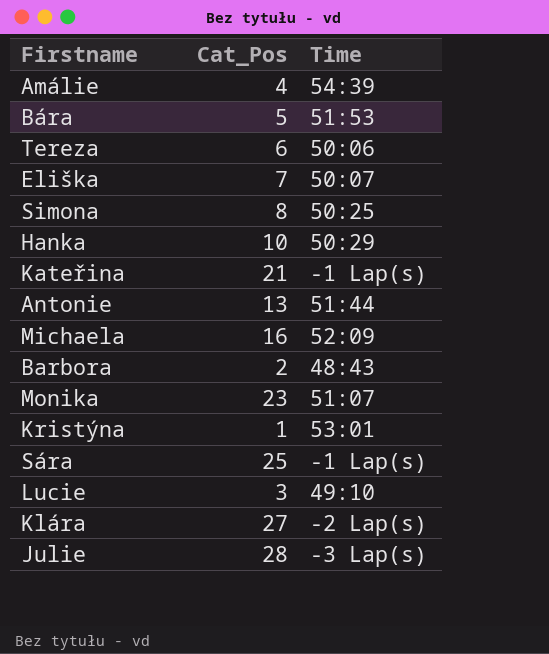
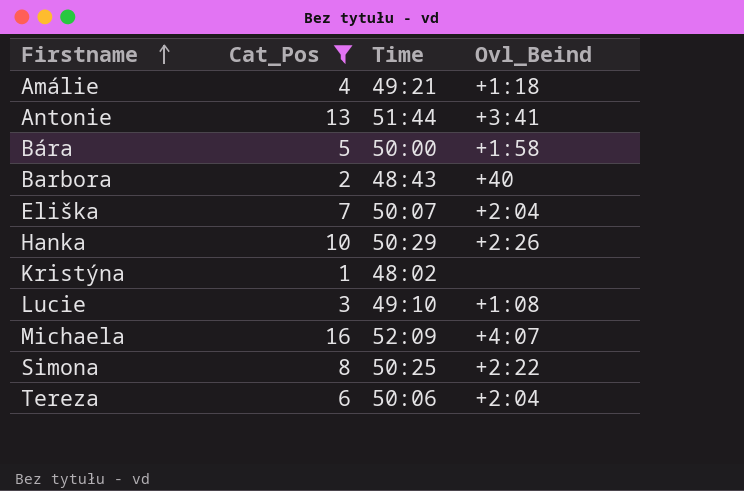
filter: none -> Cat_Pos <= 16
row order: none -> Firstname ascending
column Ovl_Beind | position: none -> 4
Amálie | Time: 54:39 -> 49:21
Bára | Time: 51:53 -> 50:00
Kristýna | Time: 53:01 -> 48:02

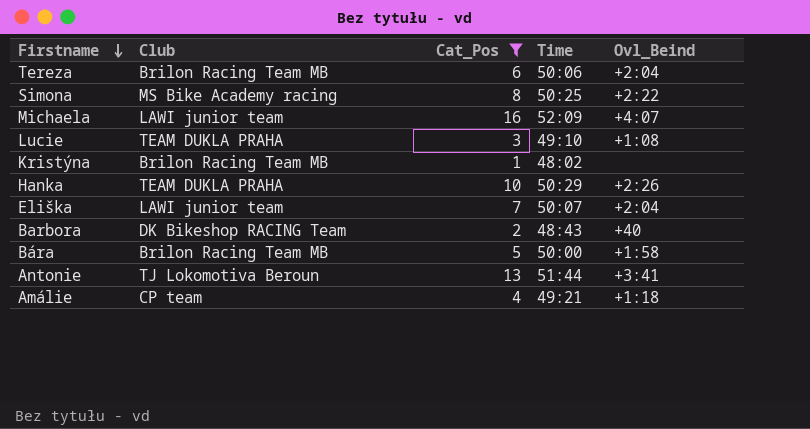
row order: Firstname ascending -> Firstname descending
column Club | position: none -> 2

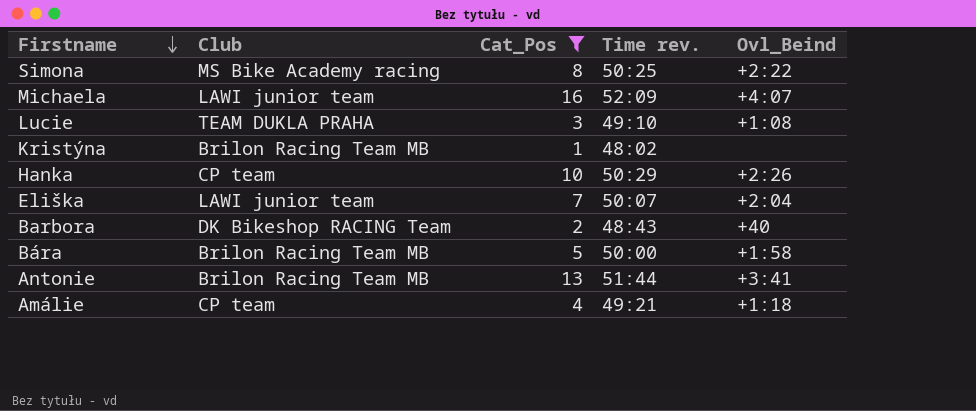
column name: Time -> Time rev.
row Tereza: Brilon Racing Team MB | 6 | 50:06 | +2:04 -> none
Hanka | Club: TEAM DUKLA PRAHA -> CP team
Antonie | Club: TJ Lokomotiva Beroun -> Brilon Racing Team MB

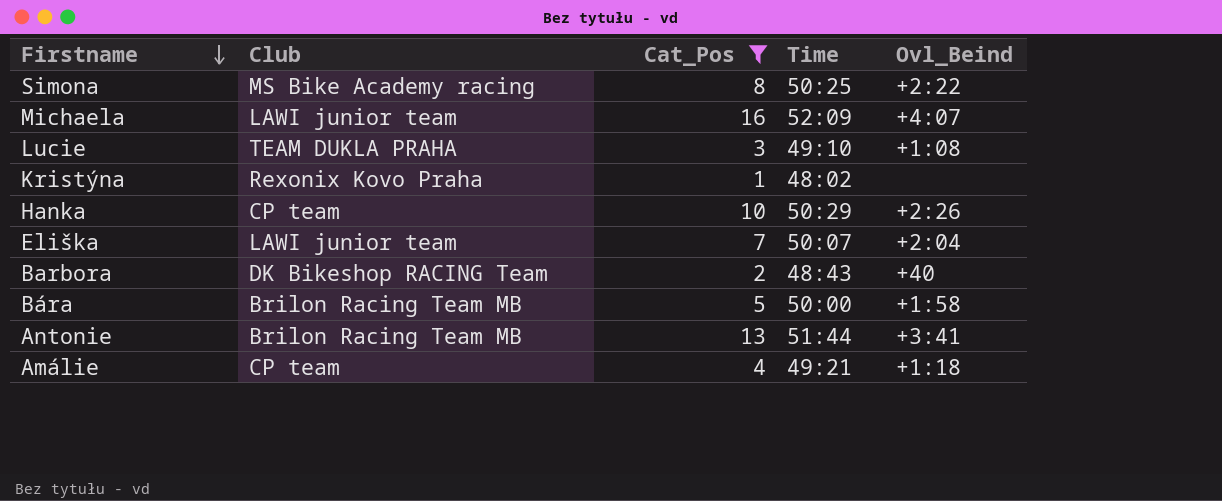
column name: Time rev. -> Time
Kristýna | Club: Brilon Racing Team MB -> Rexonix Kovo Praha

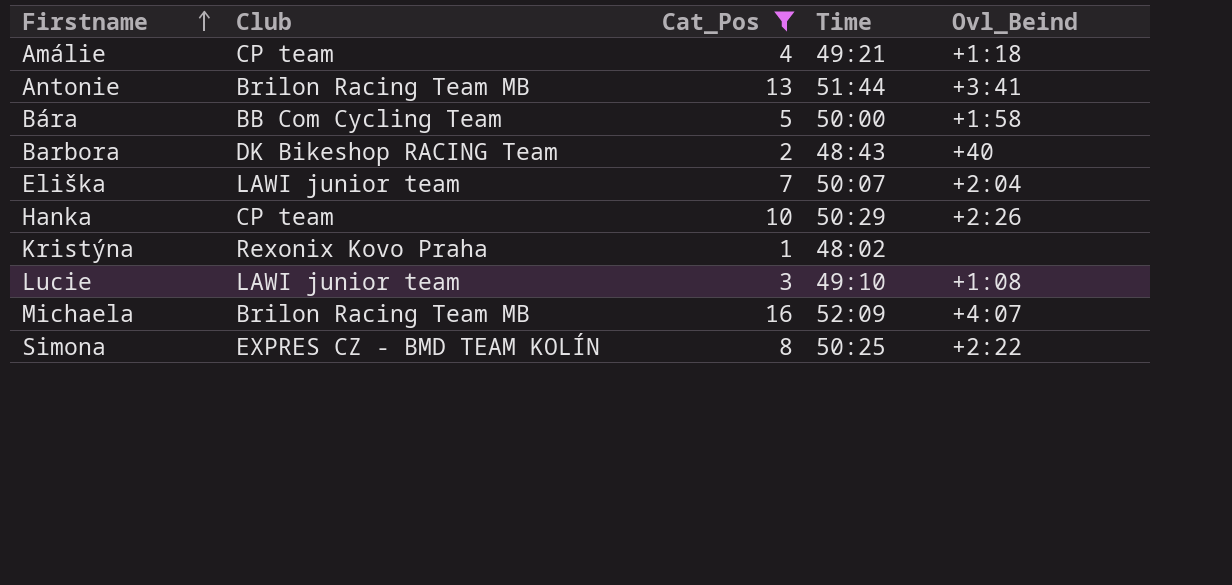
row order: Firstname descending -> Firstname ascending
Bára | Club: Brilon Racing Team MB -> BB Com Cycling Team
Lucie | Club: TEAM DUKLA PRAHA -> LAWI junior team
Michaela | Club: LAWI junior team -> Brilon Racing Team MB
Simona | Club: MS Bike Academy racing -> EXPRES CZ - BMD TEAM KOLÍN

